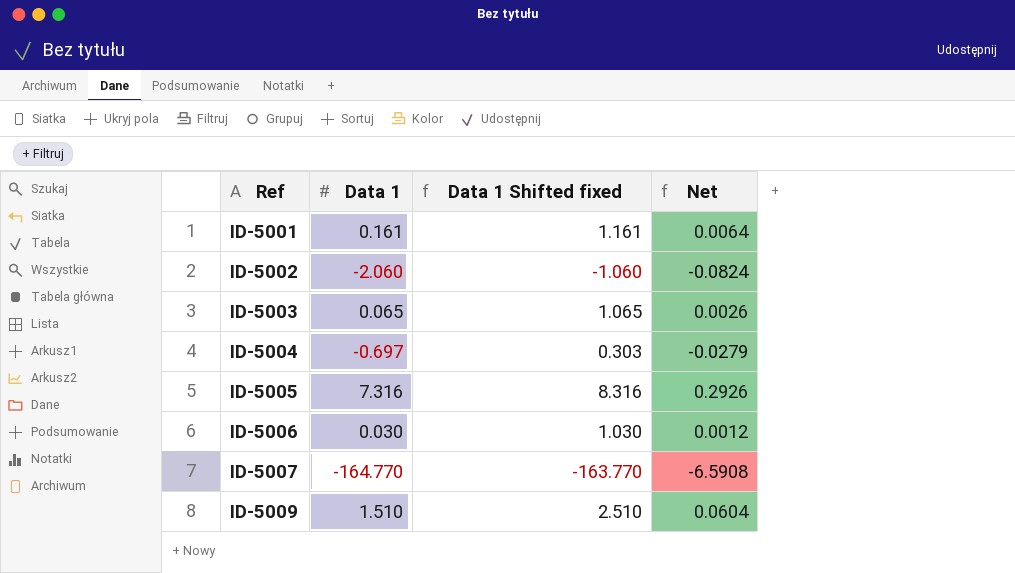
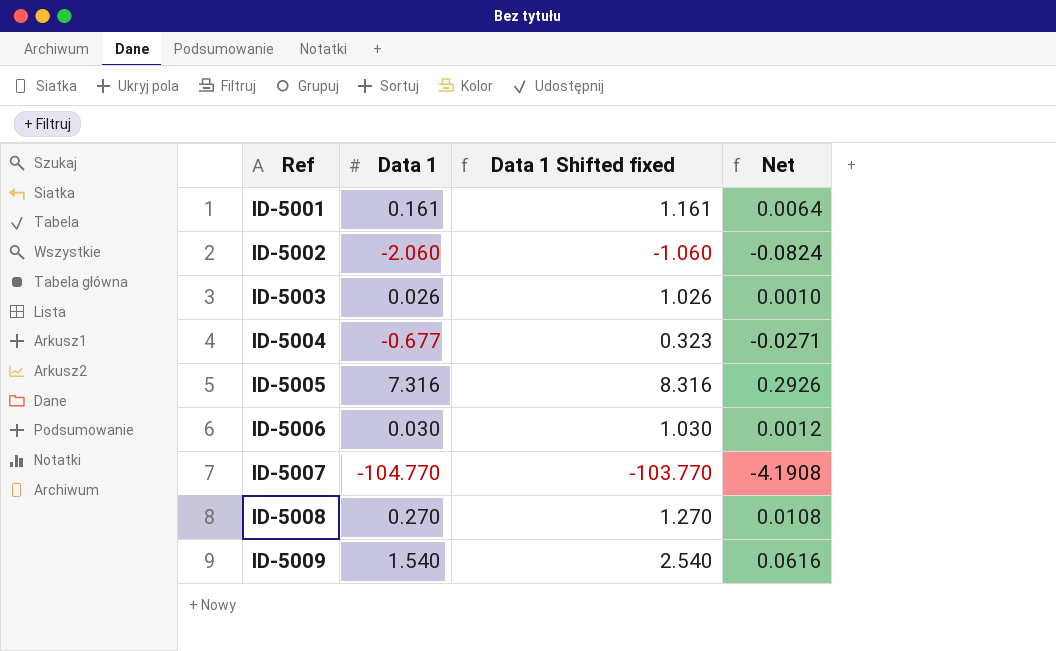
ID-5003 | Data 1: 0.065 -> 0.026
ID-5003 | Data 1 Shifted fixed: 1.065 -> 1.026
ID-5003 | Net: 0.0026 -> 0.0010
ID-5004 | Data 1: -0.697 -> -0.677
ID-5004 | Data 1 Shifted fixed: 0.303 -> 0.323
ID-5004 | Net: -0.0279 -> -0.0271
ID-5007 | Data 1: -164.770 -> -104.770
ID-5007 | Data 1 Shifted fixed: -163.770 -> -103.770
ID-5007 | Net: -6.5908 -> -4.1908
row ID-5008: none -> 0.270 | 1.270 | 0.0108
ID-5009 | Data 1: 1.510 -> 1.540
ID-5009 | Data 1 Shifted fixed: 2.510 -> 2.540
ID-5009 | Net: 0.0604 -> 0.0616

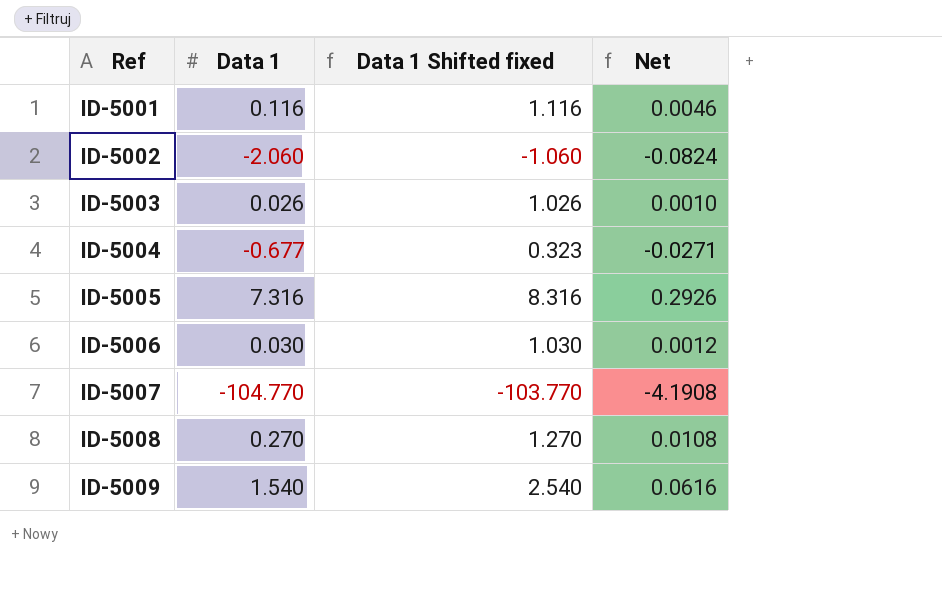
ID-5001 | Data 1: 0.161 -> 0.116
ID-5001 | Data 1 Shifted fixed: 1.161 -> 1.116
ID-5001 | Net: 0.0064 -> 0.0046

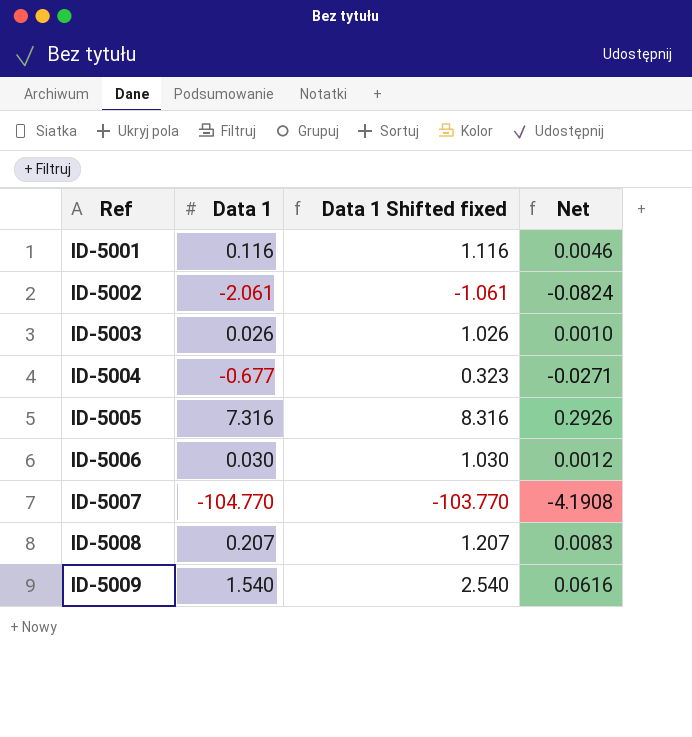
ID-5002 | Data 1: -2.060 -> -2.061
ID-5002 | Data 1 Shifted fixed: -1.060 -> -1.061
ID-5008 | Data 1: 0.270 -> 0.207
ID-5008 | Data 1 Shifted fixed: 1.270 -> 1.207
ID-5008 | Net: 0.0108 -> 0.0083

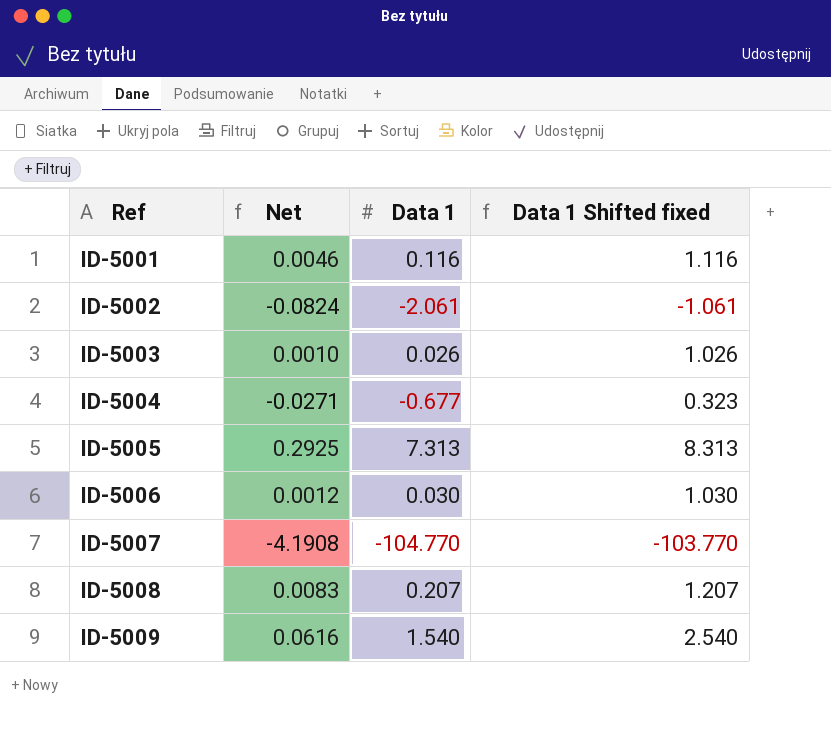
column Net | position: 4 -> 2
ID-5005 | Net: 0.2926 -> 0.2925
ID-5005 | Data 1: 7.316 -> 7.313
ID-5005 | Data 1 Shifted fixed: 8.316 -> 8.313

